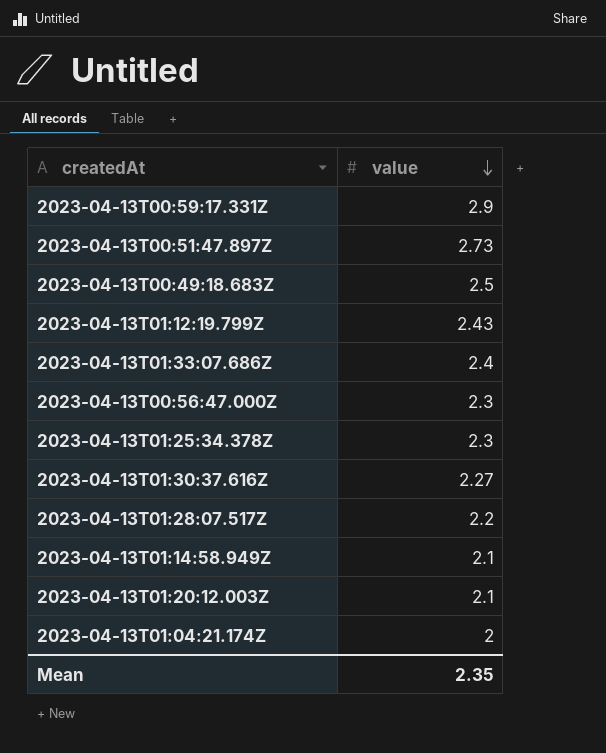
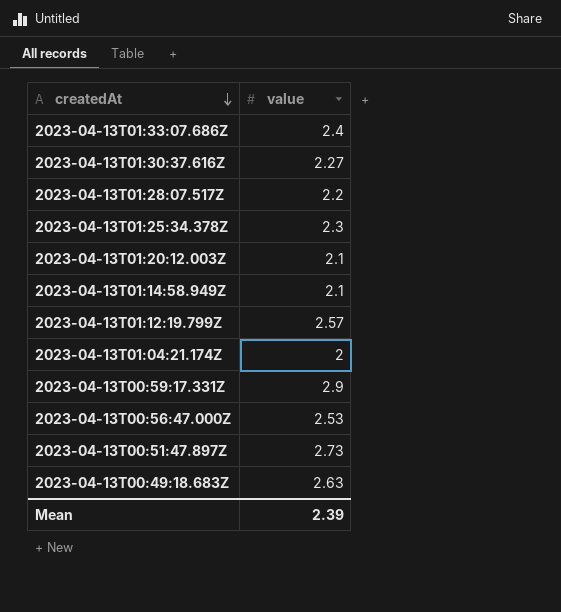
row order: value descending -> createdAt descending
2023-04-13T01:12:19.799Z | value: 2.43 -> 2.57
2023-04-13T00:56:47.000Z | value: 2.3 -> 2.53
2023-04-13T00:49:18.683Z | value: 2.5 -> 2.63
Mean | value: 2.35 -> 2.39

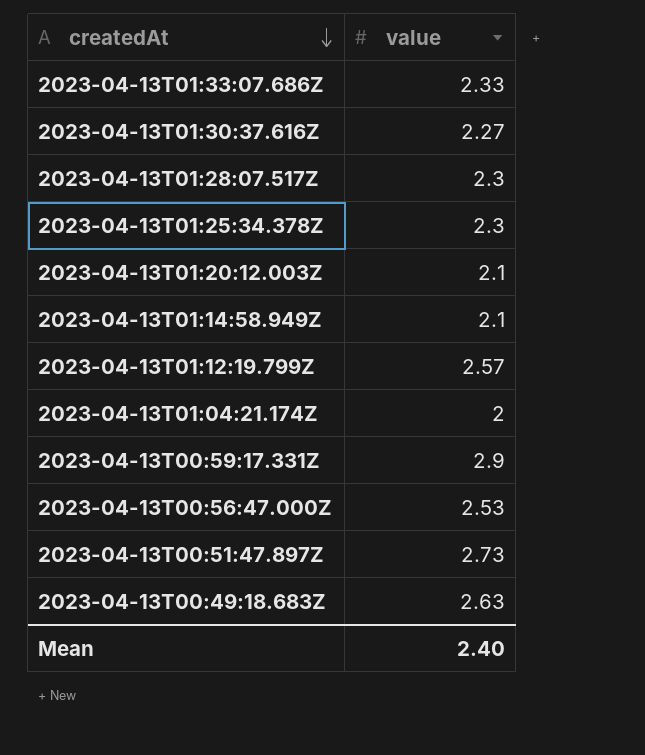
2023-04-13T01:33:07.686Z | value: 2.4 -> 2.33
2023-04-13T01:28:07.517Z | value: 2.2 -> 2.3
Mean | value: 2.39 -> 2.40

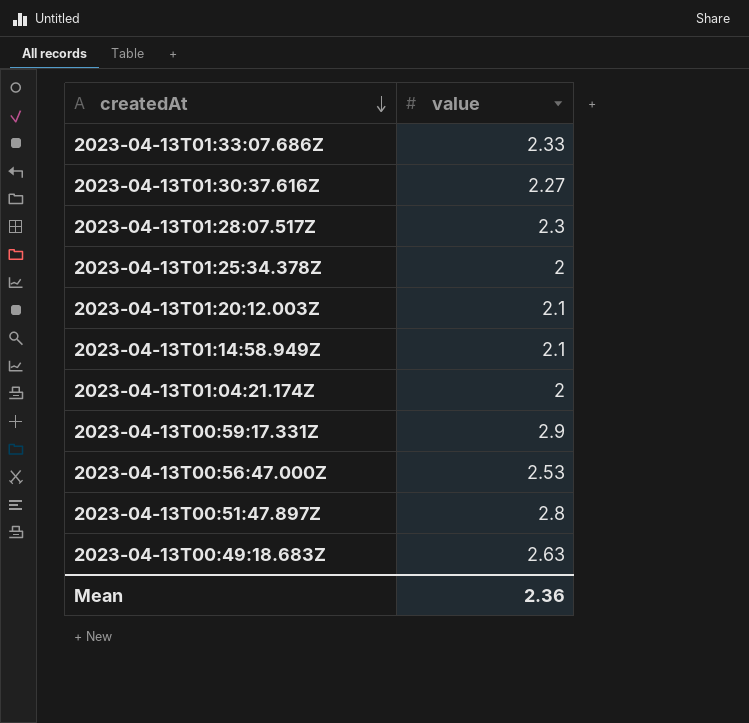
row 2023-04-13T01:12:19.799Z: 2.57 -> none
2023-04-13T01:25:34.378Z | value: 2.3 -> 2
2023-04-13T00:51:47.897Z | value: 2.73 -> 2.8
Mean | value: 2.40 -> 2.36

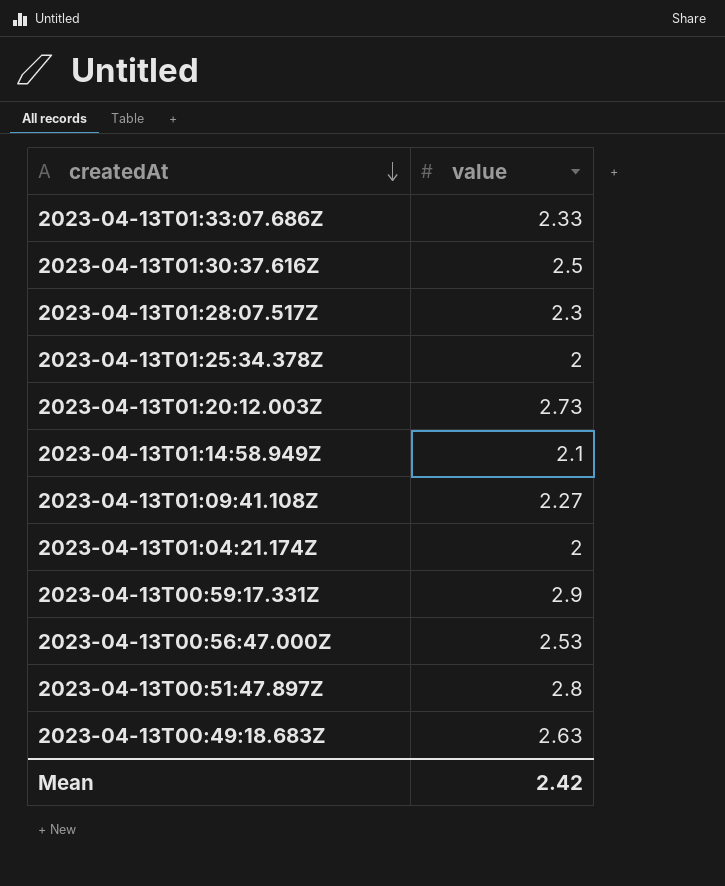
2023-04-13T01:30:37.616Z | value: 2.27 -> 2.5
2023-04-13T01:20:12.003Z | value: 2.1 -> 2.73
row 2023-04-13T01:09:41.108Z: none -> 2.27
Mean | value: 2.36 -> 2.42

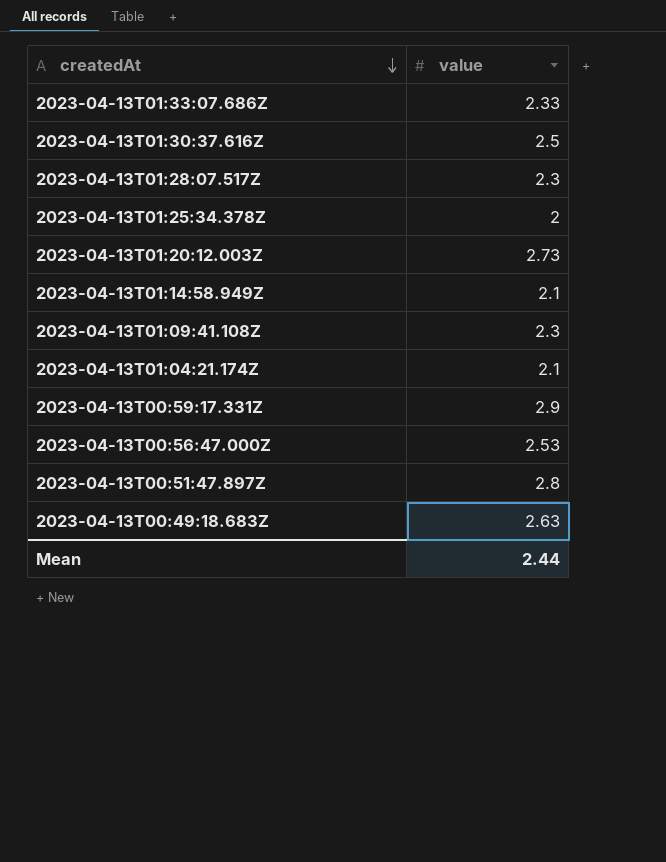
2023-04-13T01:09:41.108Z | value: 2.27 -> 2.3
2023-04-13T01:04:21.174Z | value: 2 -> 2.1
Mean | value: 2.42 -> 2.44

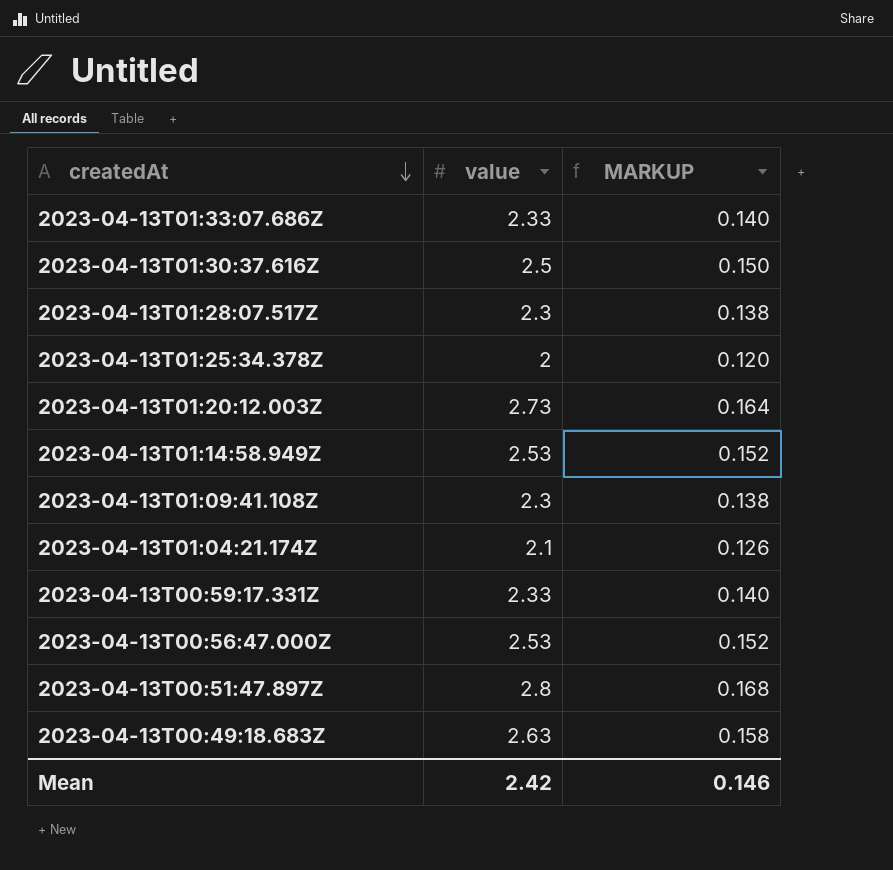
column MARKUP | formula: none -> [value] * 0.06
2023-04-13T01:14:58.949Z | value: 2.1 -> 2.53
2023-04-13T00:59:17.331Z | value: 2.9 -> 2.33
Mean | value: 2.44 -> 2.42

